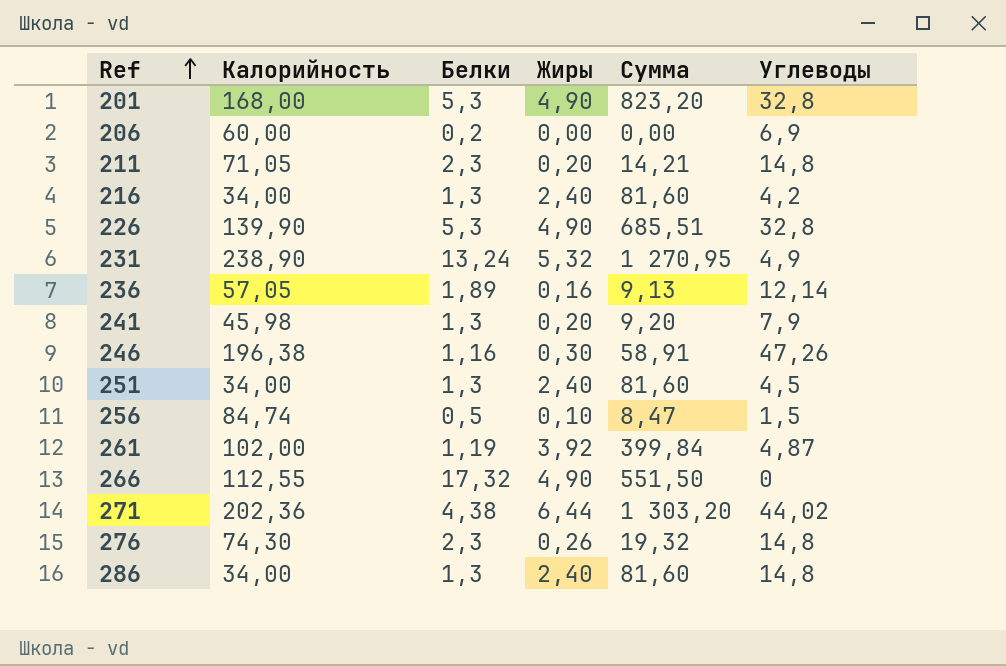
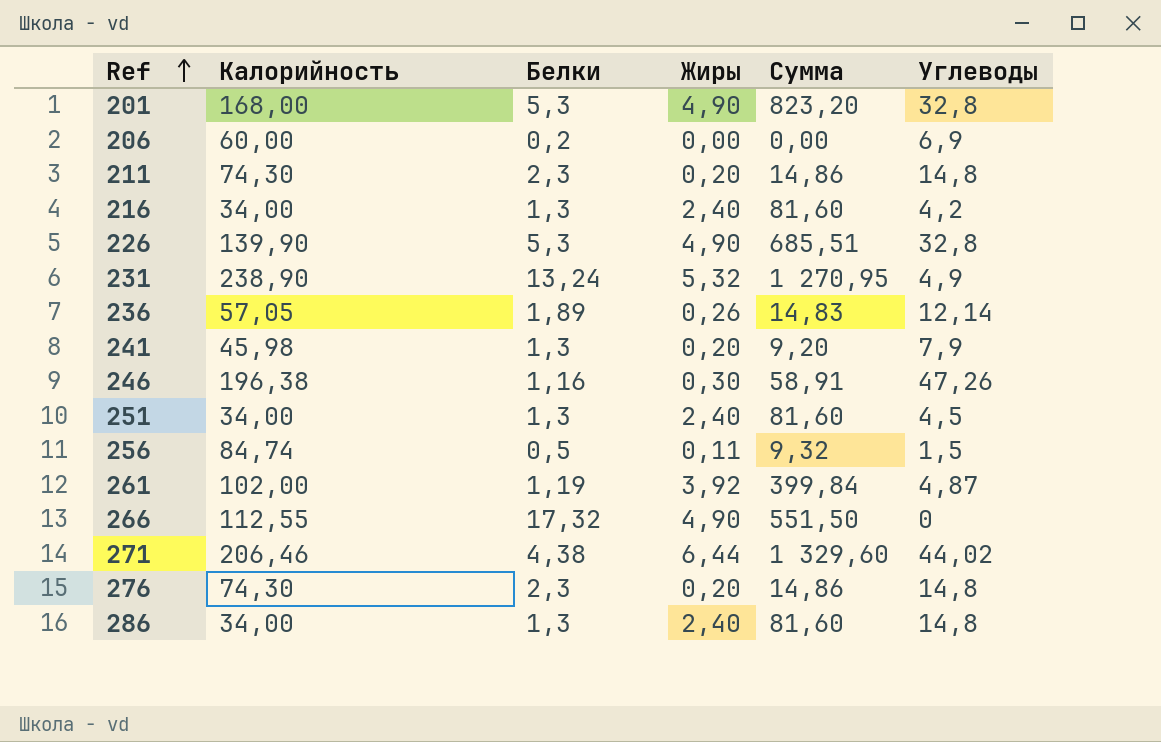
211 | Калорийность: 71,05 -> 74,30
211 | Сумма: 14,21 -> 14,86
236 | Жиры: 0,16 -> 0,26
236 | Сумма: 9,13 -> 14,83
256 | Жиры: 0,10 -> 0,11
256 | Сумма: 8,47 -> 9,32
271 | Калорийность: 202,36 -> 206,46
271 | Сумма: 1 303,20 -> 1 329,60
276 | Жиры: 0,26 -> 0,20
276 | Сумма: 19,32 -> 14,86

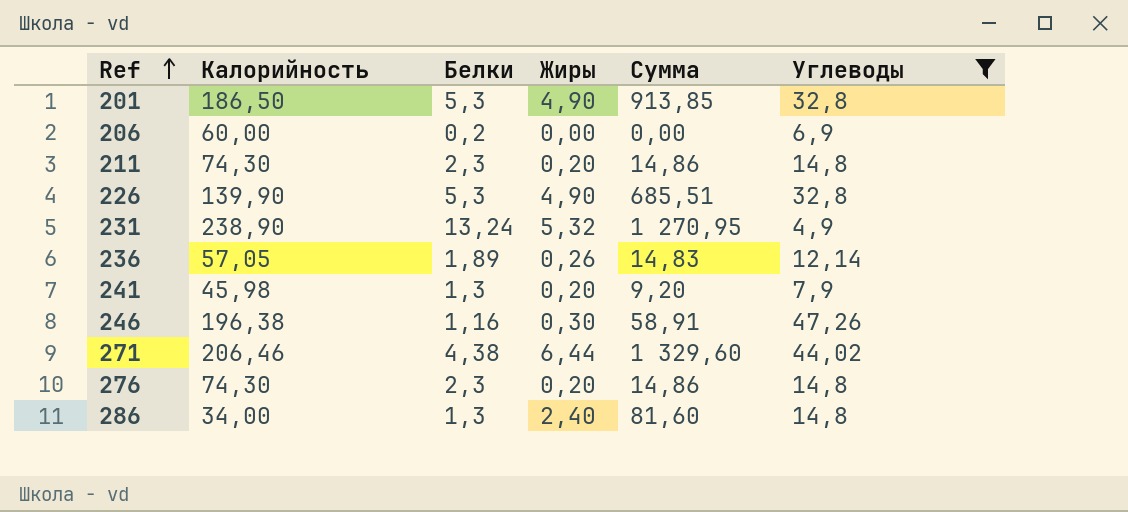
filter: none -> Углеводы >= 4,9
201 | Калорийность: 168,00 -> 186,50
201 | Сумма: 823,20 -> 913,85

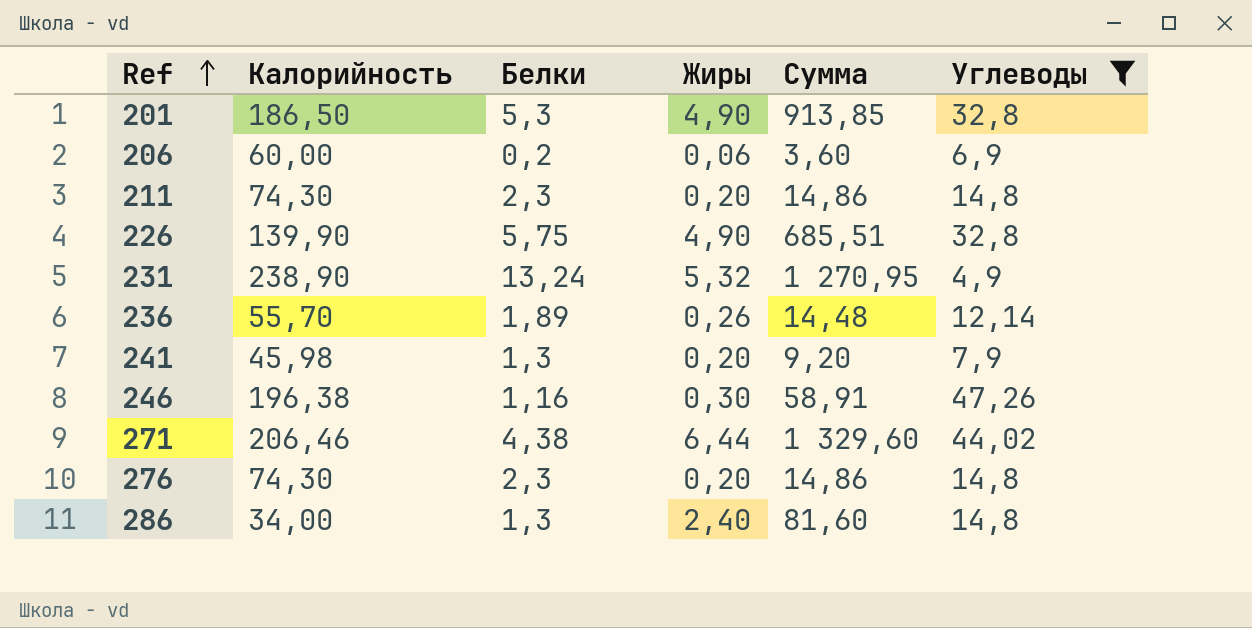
206 | Жиры: 0,00 -> 0,06
206 | Сумма: 0,00 -> 3,60
226 | Белки: 5,3 -> 5,75
236 | Калорийность: 57,05 -> 55,70
236 | Сумма: 14,83 -> 14,48

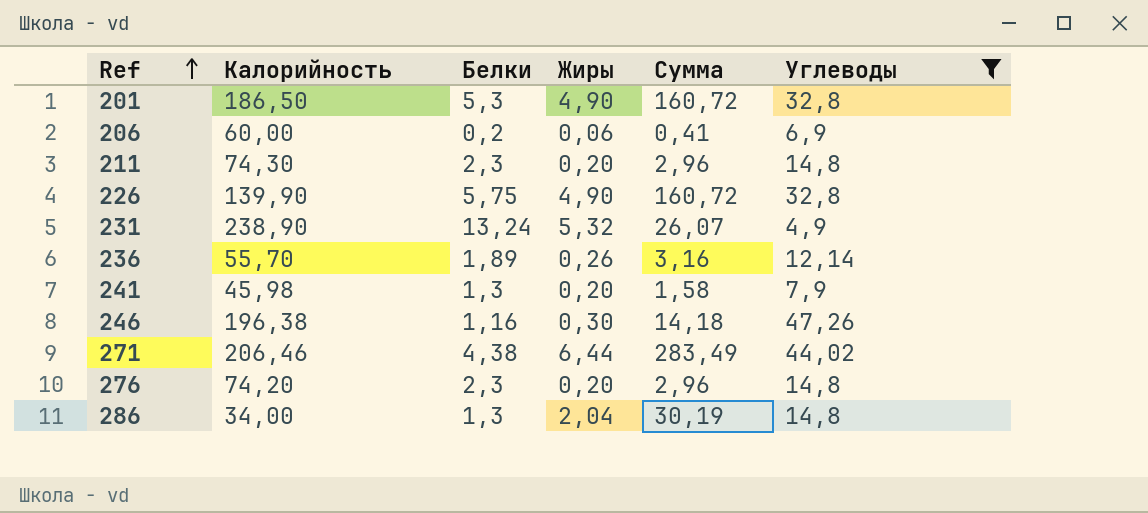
column Сумма | formula: [Калорийность] * [Жиры] -> [Жиры] * [Углеводы]
276 | Калорийность: 74,30 -> 74,20
286 | Жиры: 2,40 -> 2,04

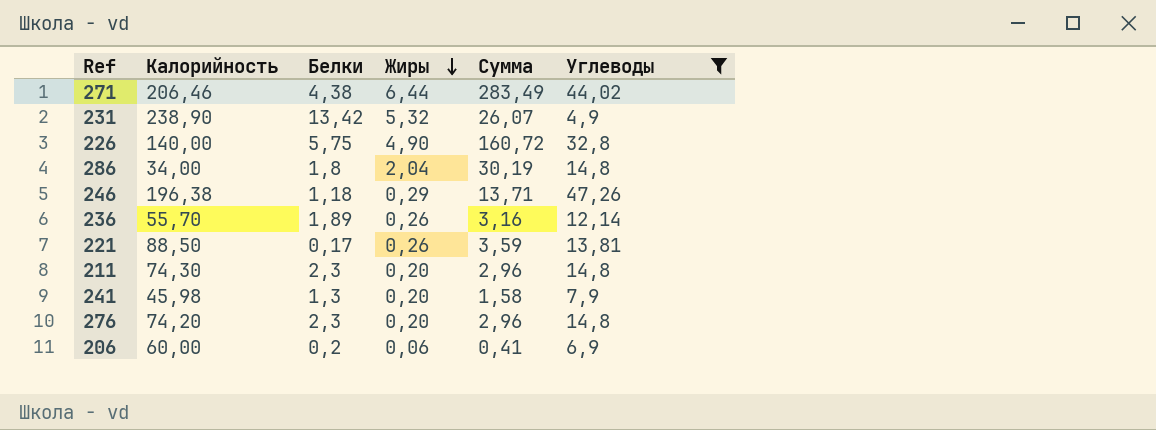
row order: Ref ascending -> Жиры descending
row 201: 186,50 | 5,3 | 4,90 | 160,72 | 32,8 -> none
231 | Белки: 13,24 -> 13,42
226 | Калорийность: 139,90 -> 140,00
286 | Белки: 1,3 -> 1,8
246 | Белки: 1,16 -> 1,18
246 | Жиры: 0,30 -> 0,29
246 | Сумма: 14,18 -> 13,71
row 221: none -> 88,50 | 0,17 | 0,26 | 3,59 | 13,81

